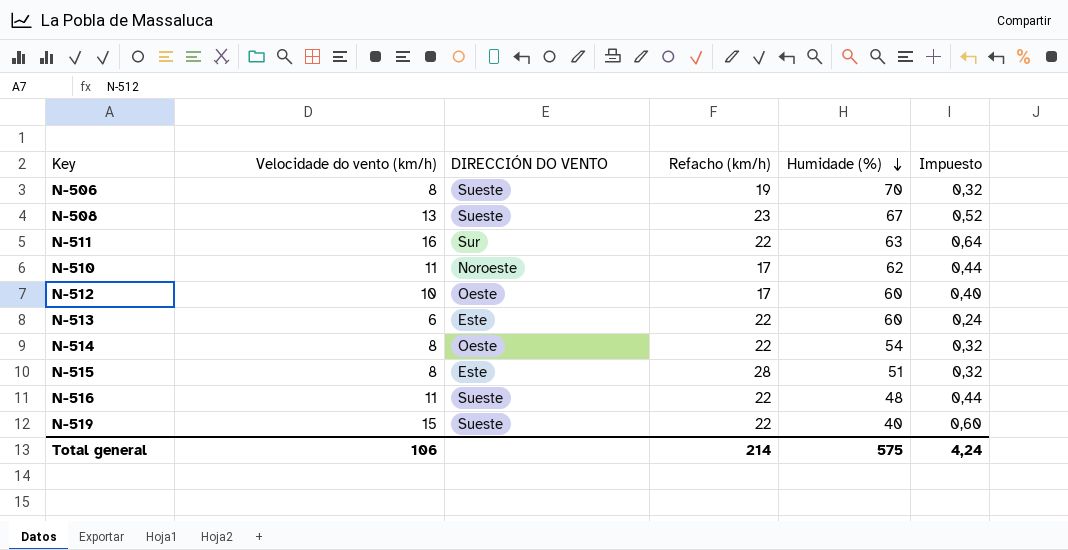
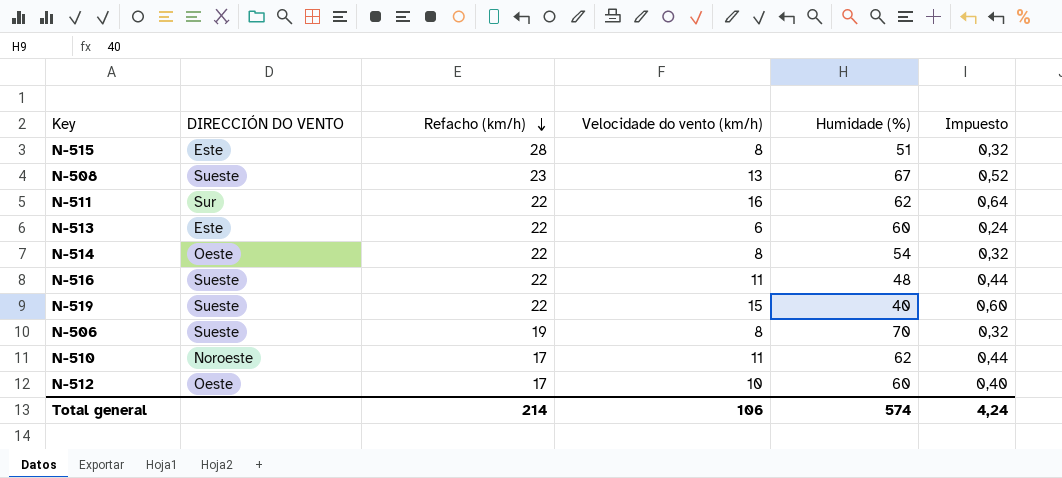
row order: Humidade (%) descending -> Refacho (km/h) descending
column Velocidade do vento (km/h) | position: 2 -> 4
N-511 | Humidade (%): 63 -> 62
Total general | Humidade (%): 575 -> 574

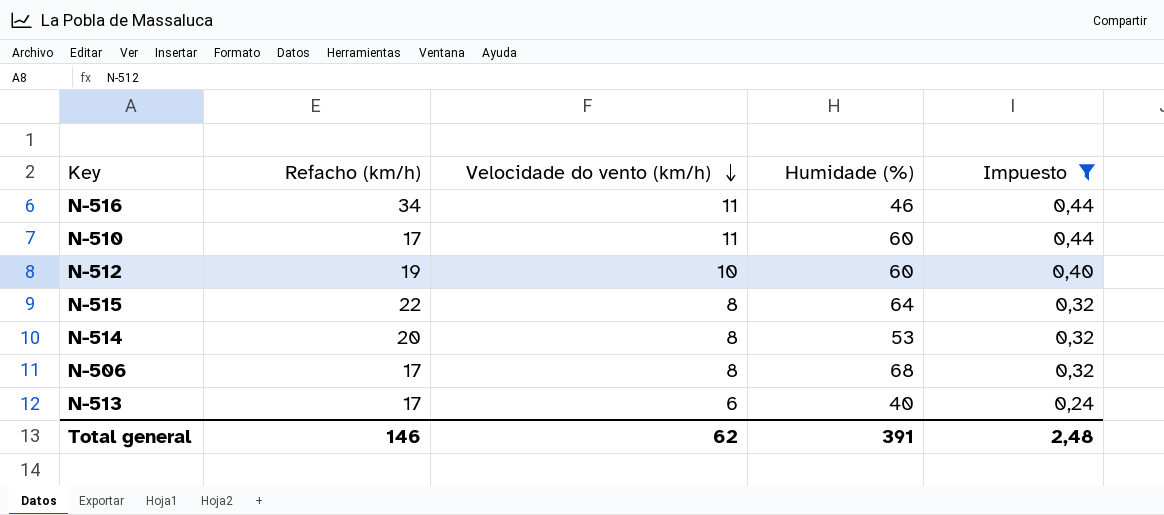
filter: none -> Impuesto <= 0,44
row order: Refacho (km/h) descending -> Velocidade do vento (km/h) descending
column DIRECCIÓN DO VENTO | position: 2 -> none
N-516 | Refacho (km/h): 22 -> 34
N-516 | Humidade (%): 48 -> 46
N-510 | Humidade (%): 62 -> 60
N-512 | Refacho (km/h): 17 -> 19
N-515 | Refacho (km/h): 28 -> 22
N-515 | Humidade (%): 51 -> 64
N-514 | Refacho (km/h): 22 -> 20
N-514 | Humidade (%): 54 -> 53
N-506 | Refacho (km/h): 19 -> 17
N-506 | Humidade (%): 70 -> 68
N-513 | Refacho (km/h): 22 -> 17
N-513 | Humidade (%): 60 -> 40
Total general | Refacho (km/h): 214 -> 146
Total general | Velocidade do vento (km/h): 106 -> 62
Total general | Humidade (%): 574 -> 391
Total general | Impuesto: 4,24 -> 2,48

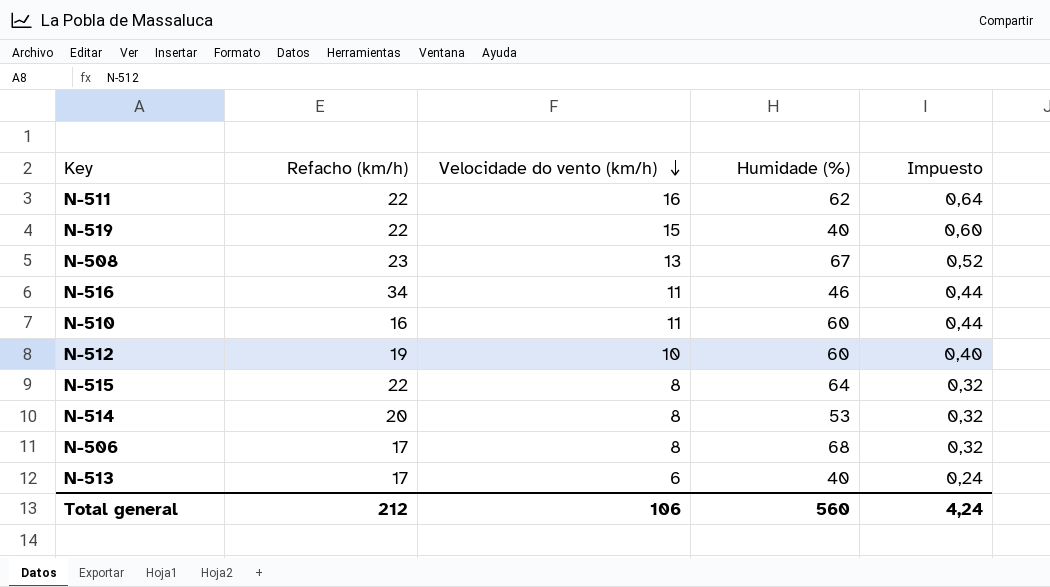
filter: Impuesto <= 0,44 -> none
N-510 | Refacho (km/h): 17 -> 16
Total general | Refacho (km/h): 146 -> 212
Total general | Velocidade do vento (km/h): 62 -> 106
Total general | Humidade (%): 391 -> 560
Total general | Impuesto: 2,48 -> 4,24

